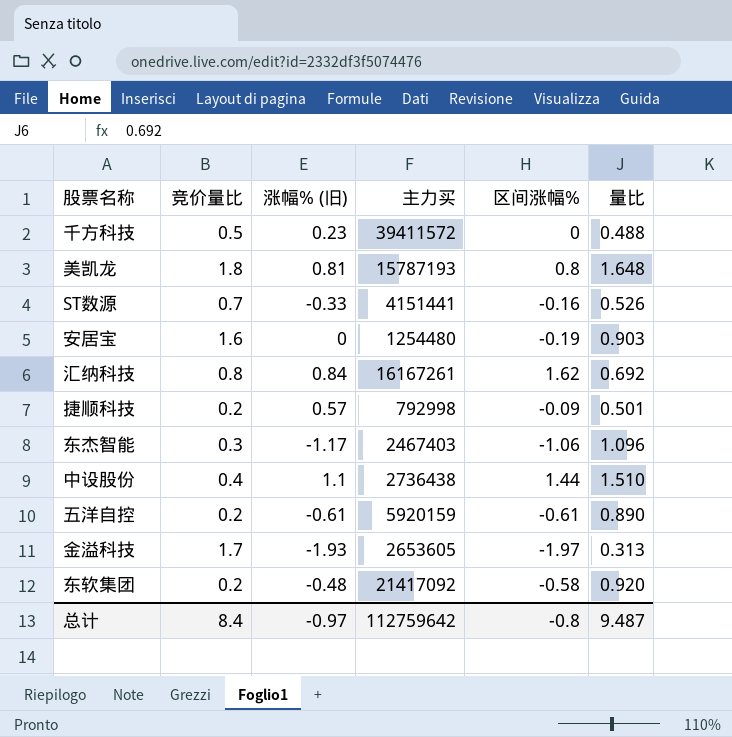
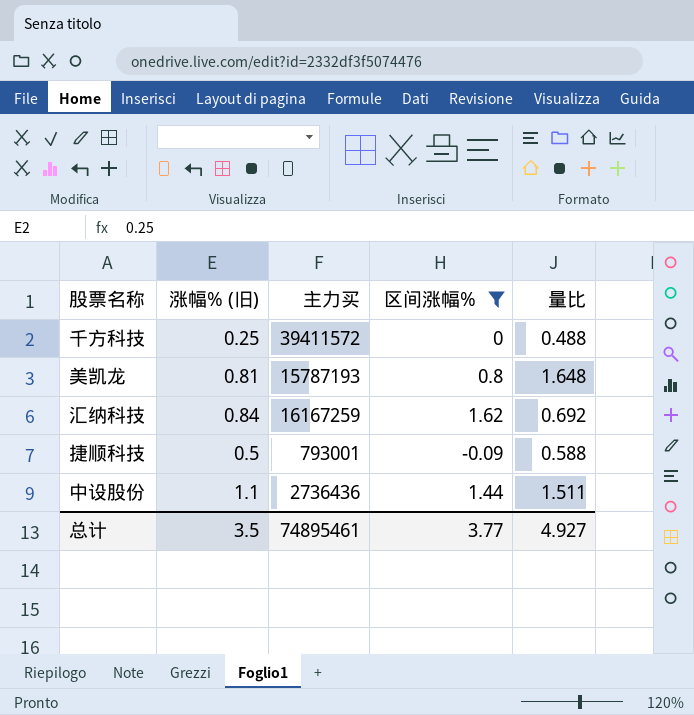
filter: none -> 区间涨幅% >= -0.09
column 竞价量比 | position: 2 -> none
千方科技 | 涨幅% (旧): 0.23 -> 0.25
汇纳科技 | 主力买: 16167261 -> 16167259
捷顺科技 | 涨幅% (旧): 0.57 -> 0.5
捷顺科技 | 主力买: 792998 -> 793001
捷顺科技 | 量比: 0.501 -> 0.588
中设股份 | 主力买: 2736438 -> 2736436
中设股份 | 量比: 1.510 -> 1.511
总计 | 涨幅% (旧): -0.97 -> 3.5
总计 | 主力买: 112759642 -> 74895461
总计 | 区间涨幅%: -0.8 -> 3.77
总计 | 量比: 9.487 -> 4.927

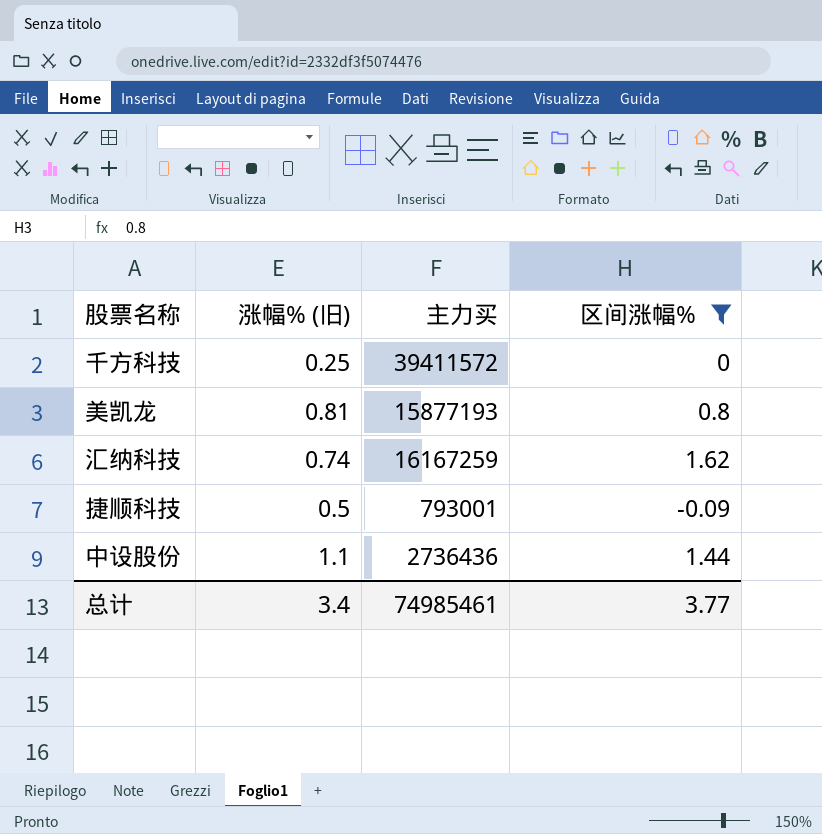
column 量比 | position: 5 -> none
美凯龙 | 主力买: 15787193 -> 15877193
汇纳科技 | 涨幅% (旧): 0.84 -> 0.74
总计 | 涨幅% (旧): 3.5 -> 3.4
总计 | 主力买: 74895461 -> 74985461

